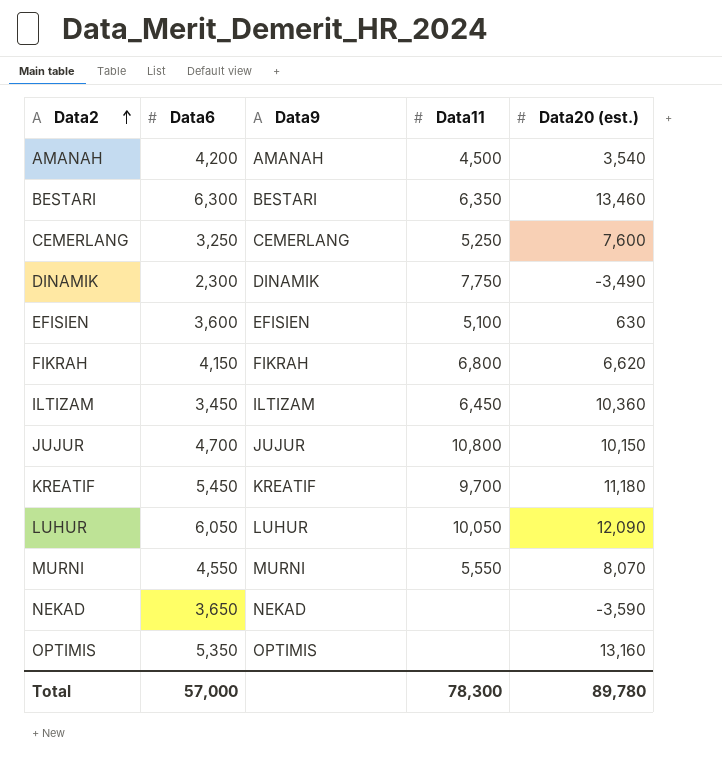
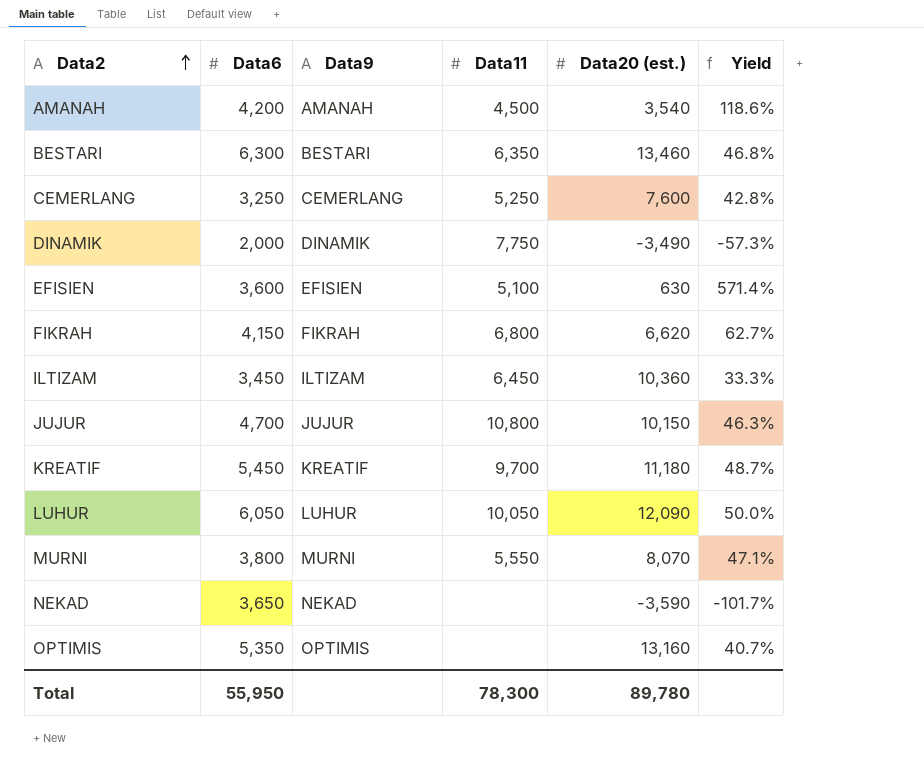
column Yield | formula: none -> [Data6] / [Data20 (est.)]
DINAMIK | Data6: 2,300 -> 2,000
MURNI | Data6: 4,550 -> 3,800
Total | Data6: 57,000 -> 55,950

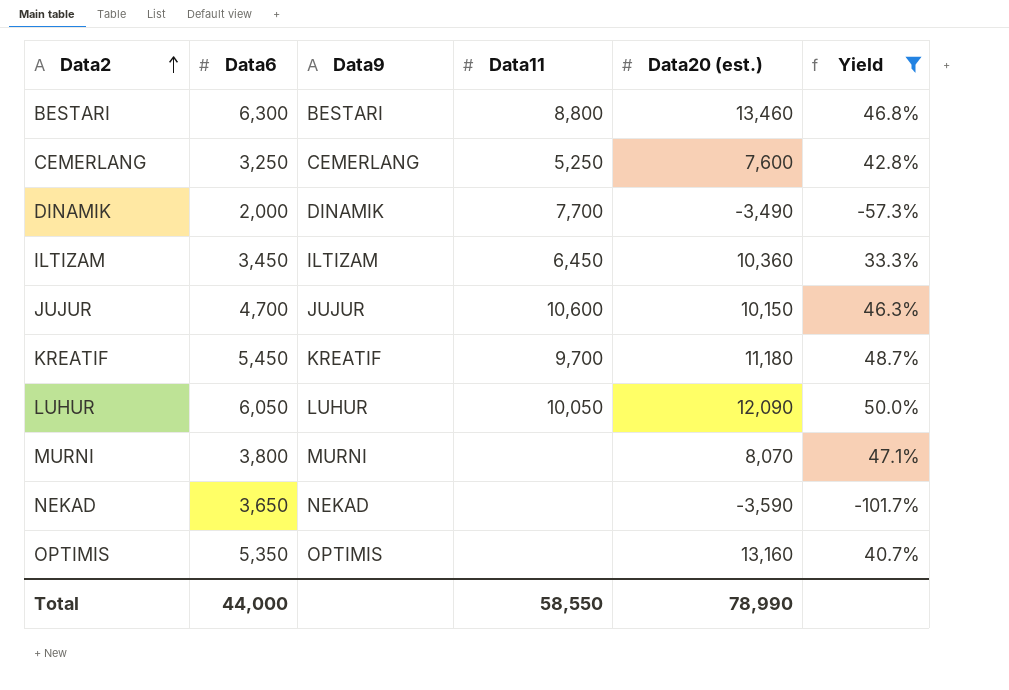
filter: none -> Yield <= 50.0%
BESTARI | Data11: 6,350 -> 8,800
DINAMIK | Data11: 7,750 -> 7,700
JUJUR | Data11: 10,800 -> 10,600
MURNI | Data11: 5,550 -> none
Total | Data6: 55,950 -> 44,000
Total | Data11: 78,300 -> 58,550
Total | Data20 (est.): 89,780 -> 78,990

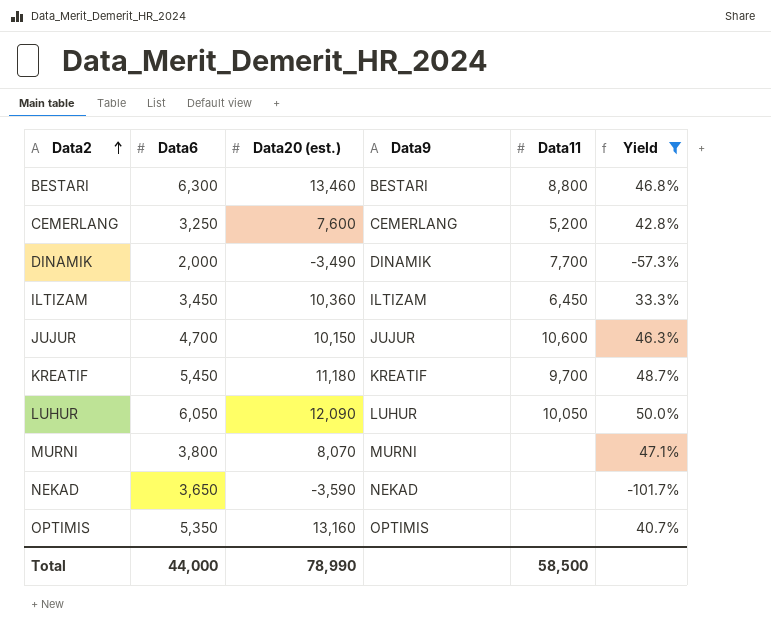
column Data20 (est.) | position: 5 -> 3
CEMERLANG | Data11: 5,250 -> 5,200
Total | Data11: 58,550 -> 58,500

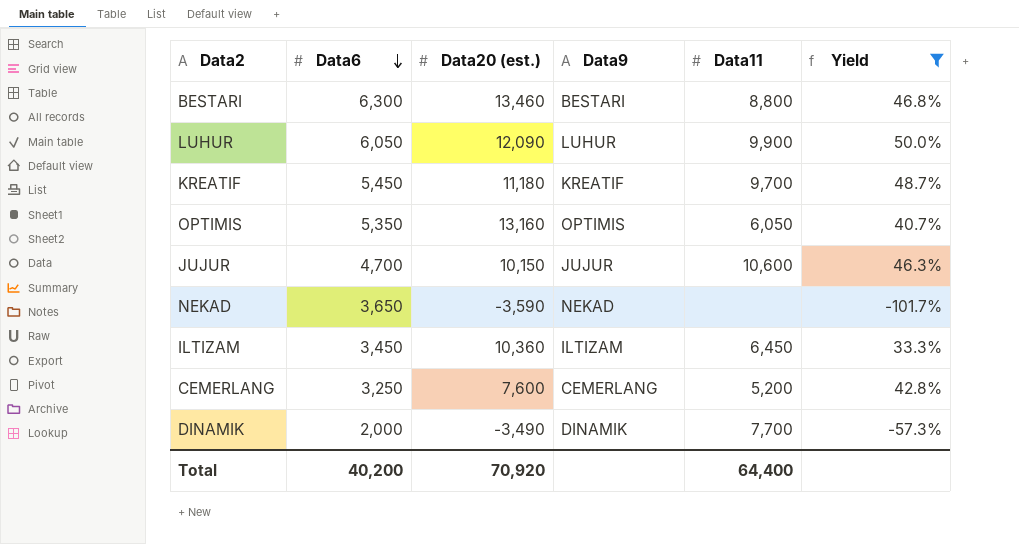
row order: Data2 ascending -> Data6 descending
row MURNI: 3,800 | 8,070 | MURNI | none | 47.1% -> none
LUHUR | Data11: 10,050 -> 9,900
OPTIMIS | Data11: none -> 6,050
Total | Data6: 44,000 -> 40,200
Total | Data20 (est.): 78,990 -> 70,920
Total | Data11: 58,500 -> 64,400

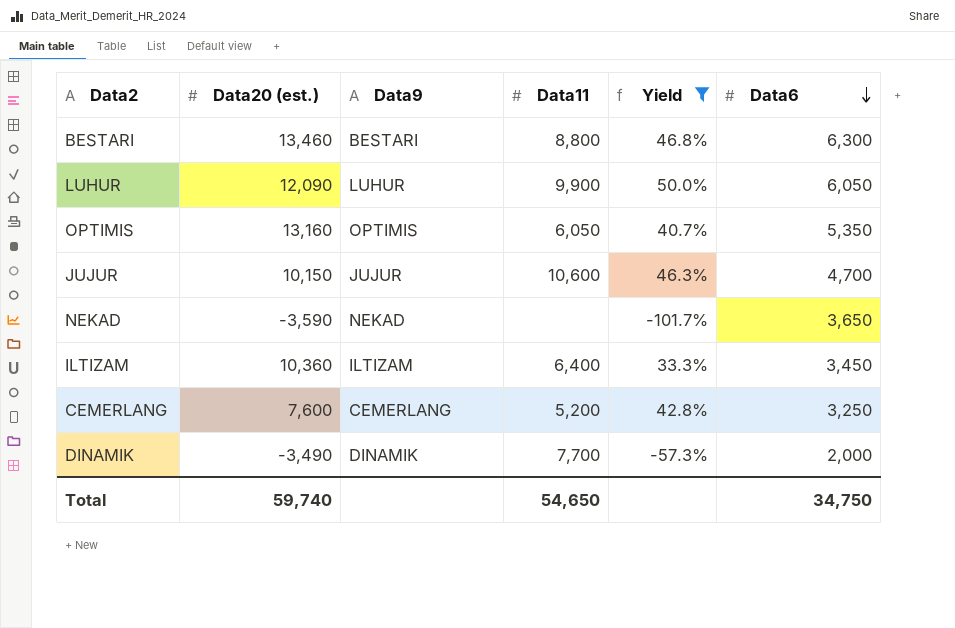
column Data6 | position: 2 -> 6
row KREATIF: 5,450 | 11,180 | KREATIF | 9,700 | 48.7% -> none
ILTIZAM | Data11: 6,450 -> 6,400
Total | Data20 (est.): 70,920 -> 59,740
Total | Data11: 64,400 -> 54,650
Total | Data6: 40,200 -> 34,750

